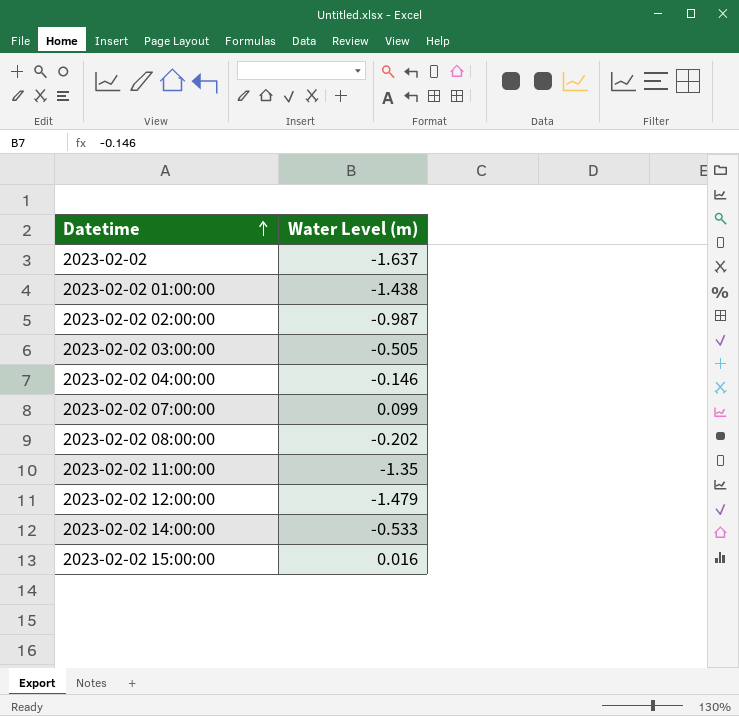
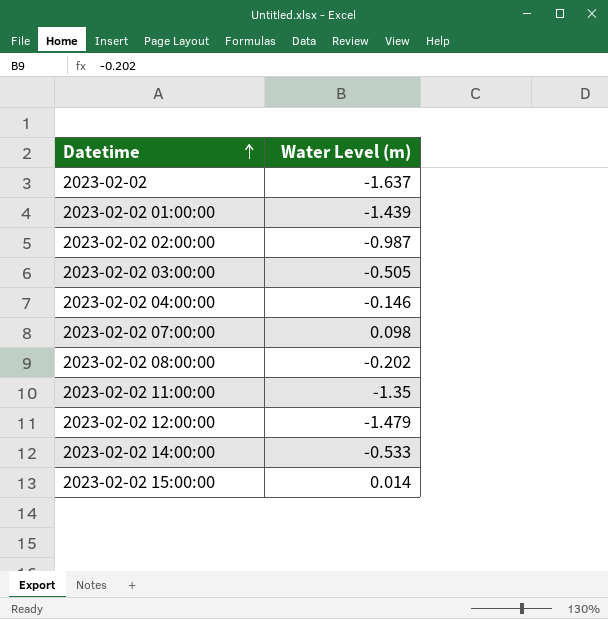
2023-02-02 01:00:00 | Water Level (m): -1.438 -> -1.439
2023-02-02 07:00:00 | Water Level (m): 0.099 -> 0.098
2023-02-02 15:00:00 | Water Level (m): 0.016 -> 0.014

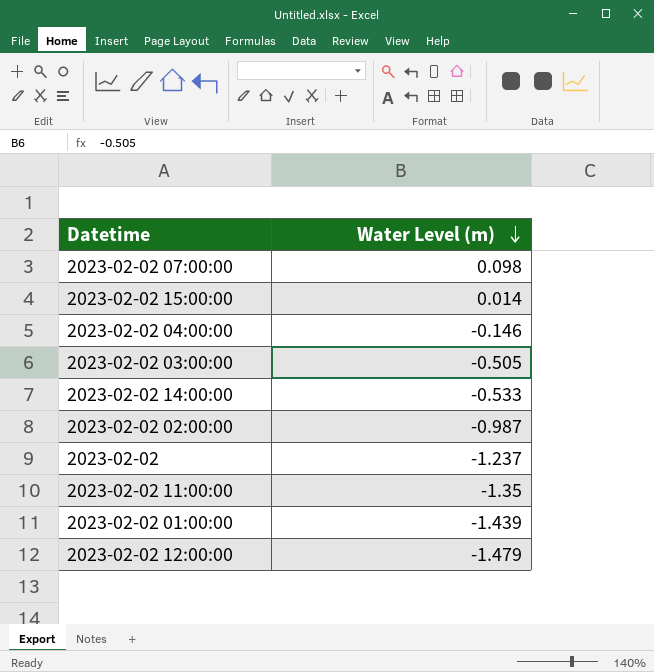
row order: Datetime ascending -> Water Level (m) descending
row 2023-02-02 08:00:00: -0.202 -> none
2023-02-02 | Water Level (m): -1.637 -> -1.237

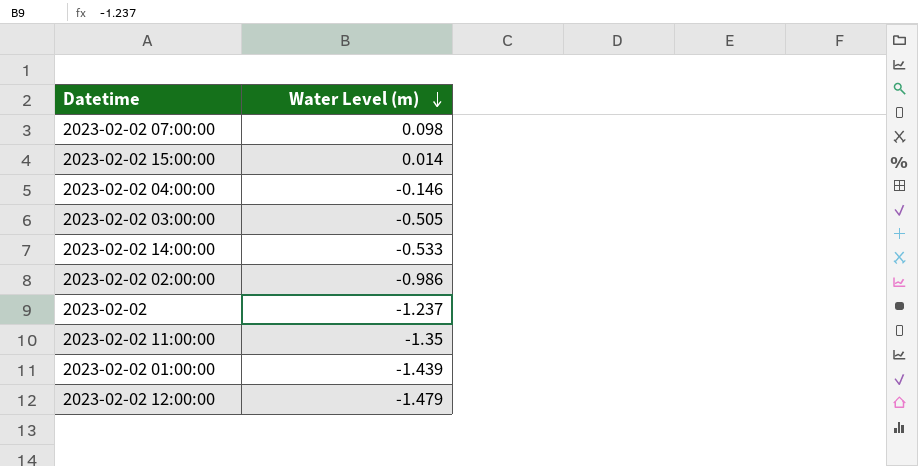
2023-02-02 02:00:00 | Water Level (m): -0.987 -> -0.986

